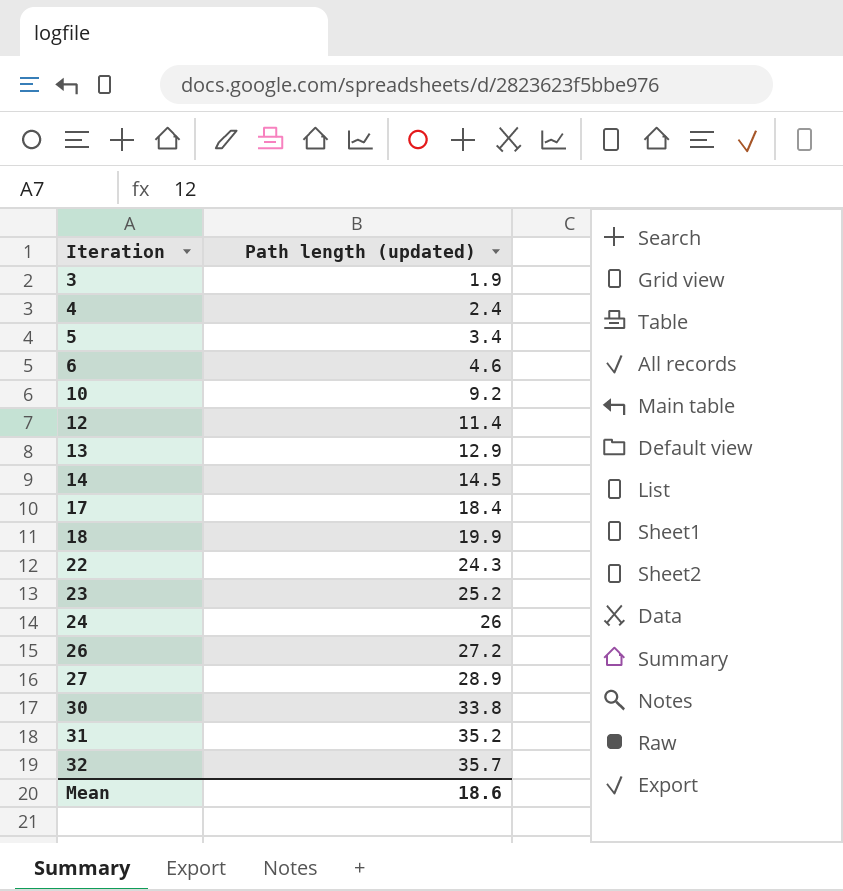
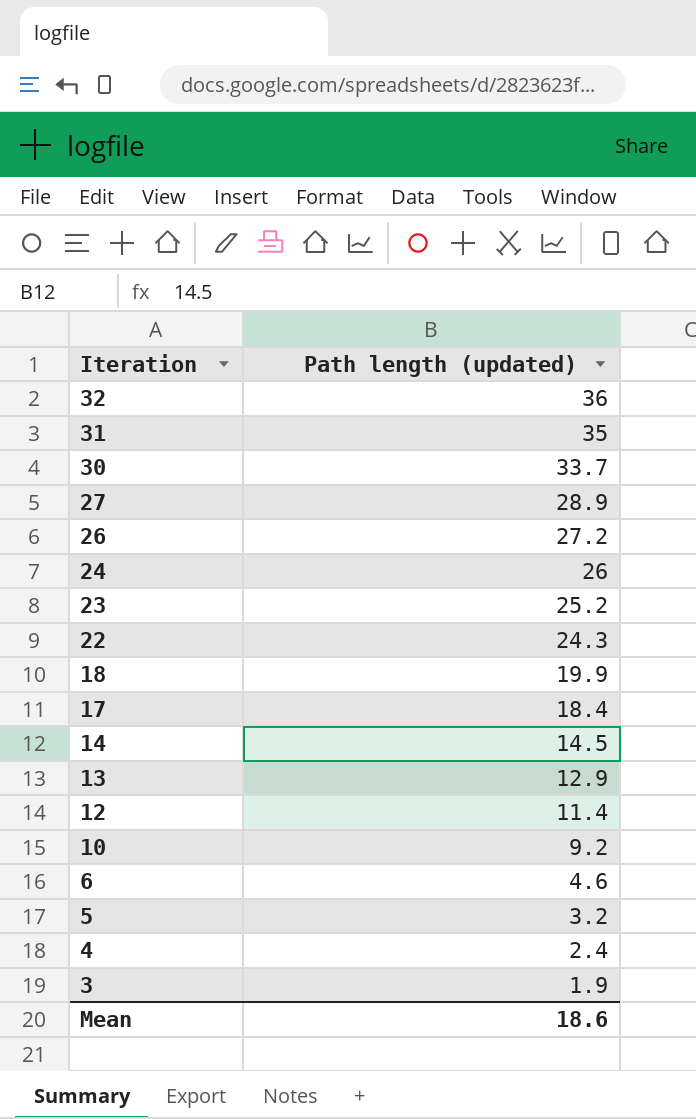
row order: Iteration ascending -> Iteration descending
32 | Path length (updated): 35.7 -> 36
31 | Path length (updated): 35.2 -> 35
30 | Path length (updated): 33.8 -> 33.7
5 | Path length (updated): 3.4 -> 3.2

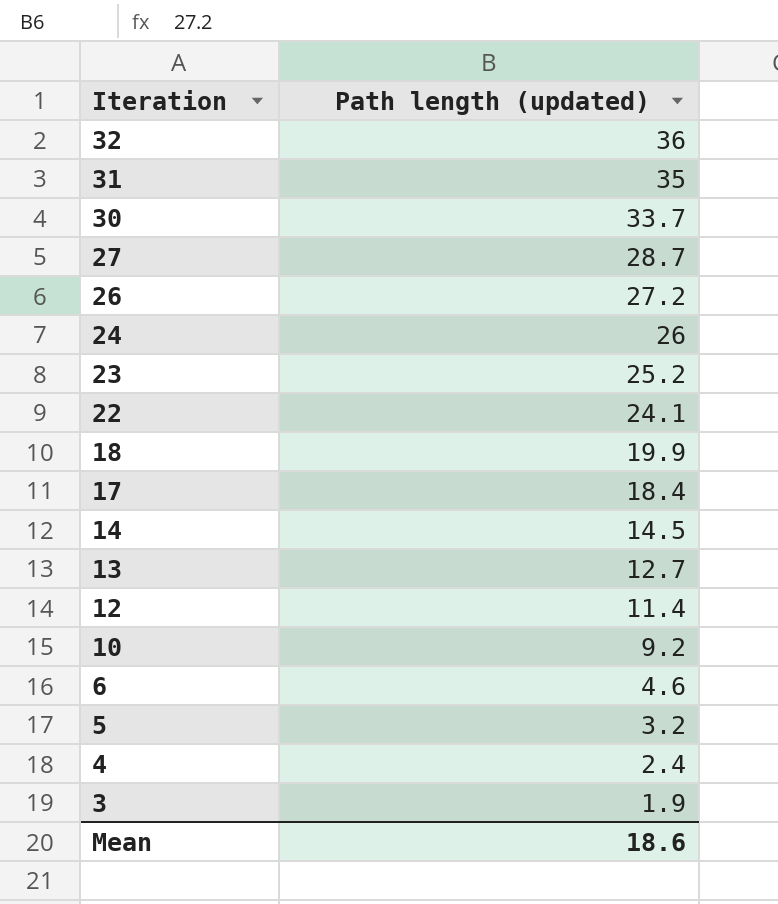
27 | Path length (updated): 28.9 -> 28.7
22 | Path length (updated): 24.3 -> 24.1
13 | Path length (updated): 12.9 -> 12.7

